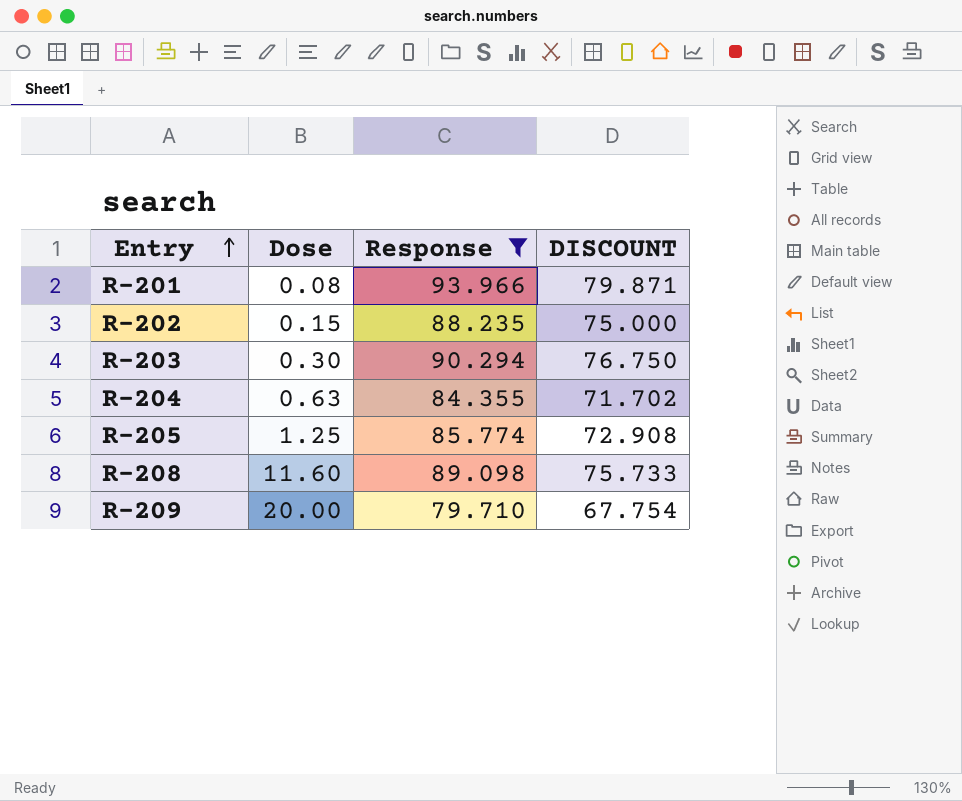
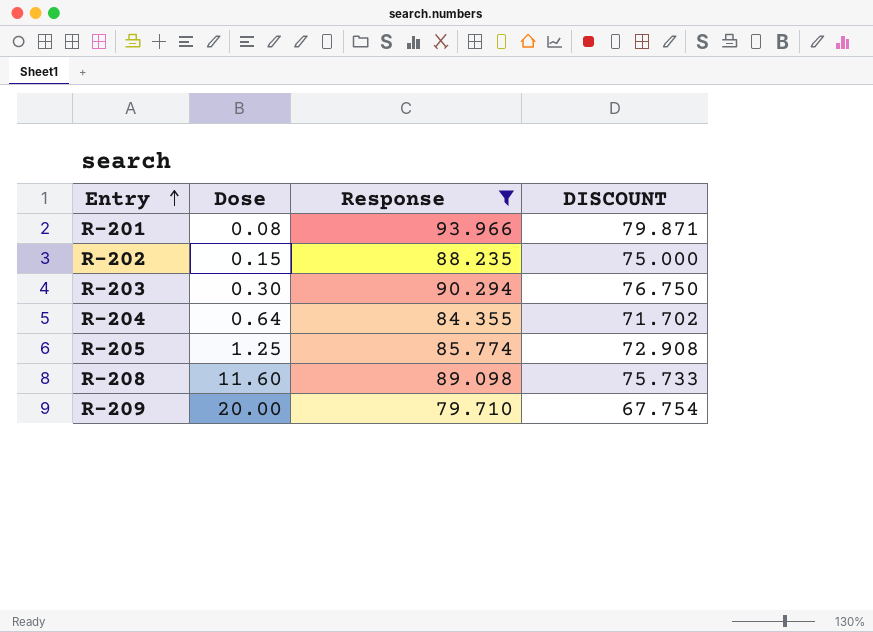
R-204 | Dose: 0.63 -> 0.64

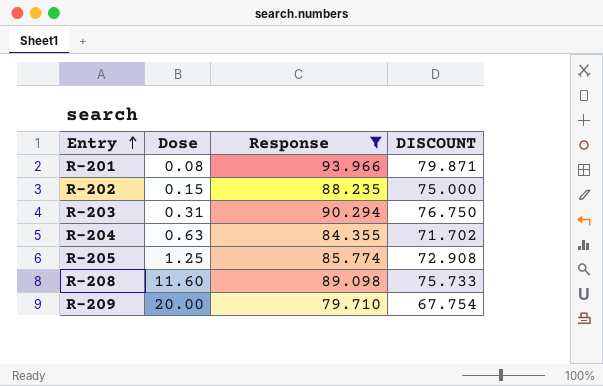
R-203 | Dose: 0.30 -> 0.31
R-204 | Dose: 0.64 -> 0.63

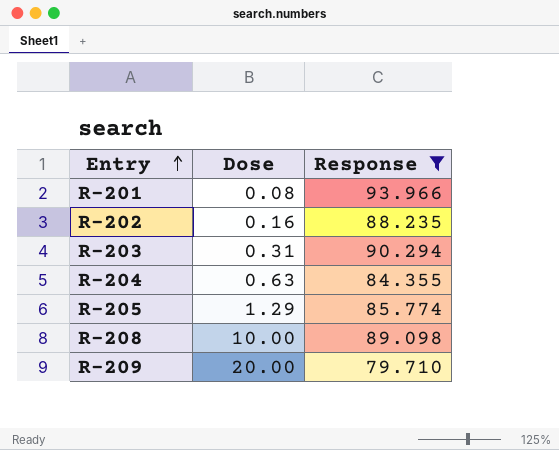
column DISCOUNT | formula: [Response] * 0.85 -> none
R-202 | Dose: 0.15 -> 0.16
R-205 | Dose: 1.25 -> 1.29
R-208 | Dose: 11.60 -> 10.00

